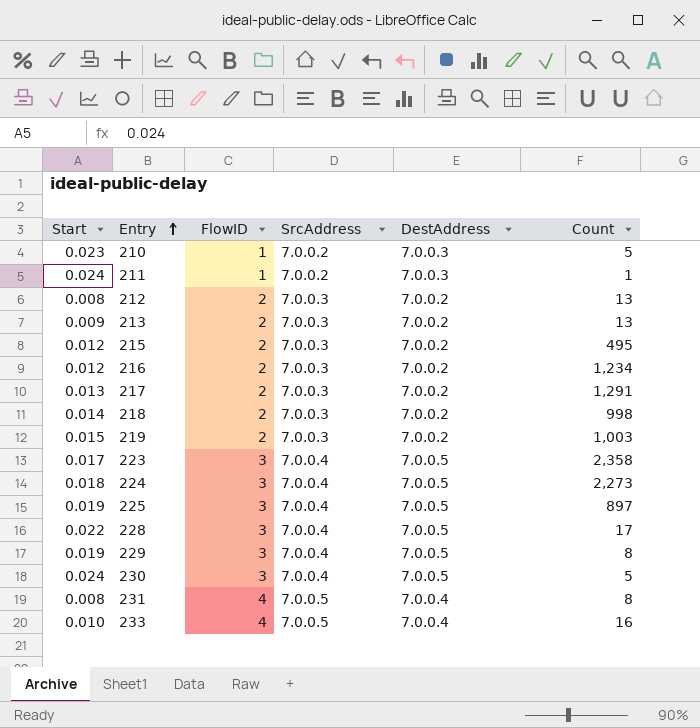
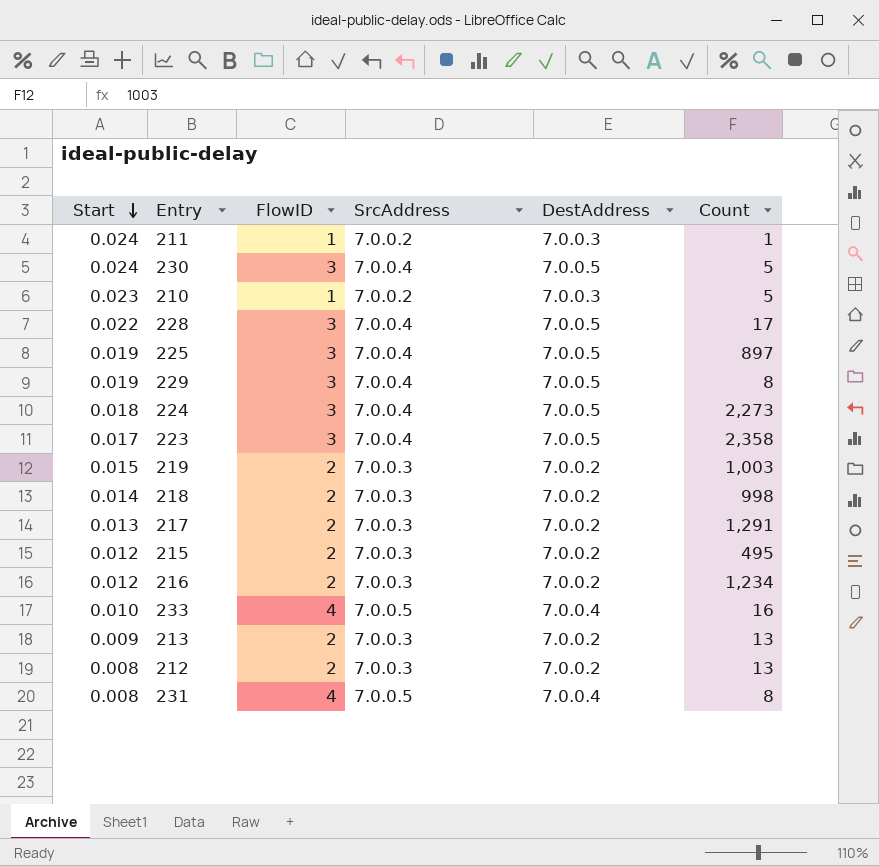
row order: Entry ascending -> Start descending

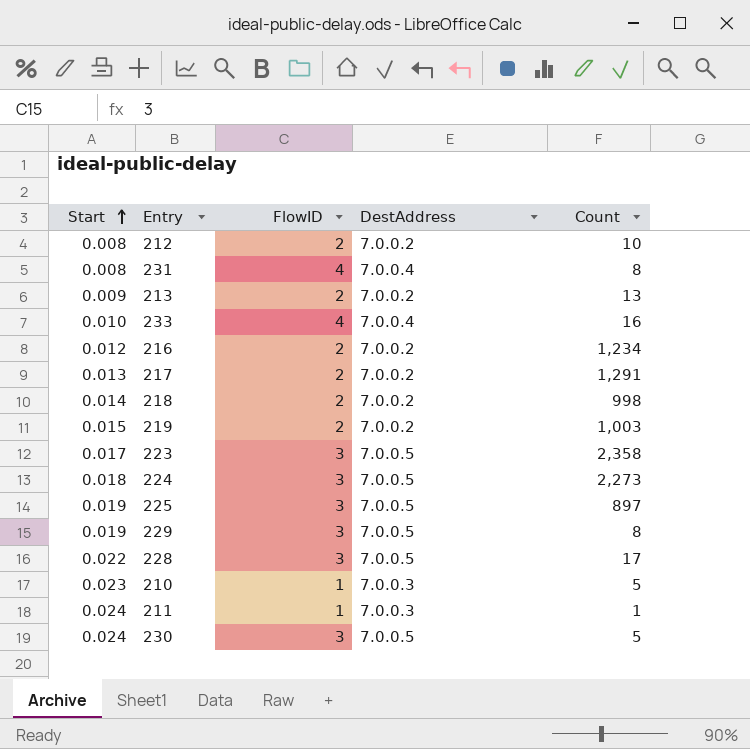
row order: Start descending -> Start ascending
column SrcAddress | position: 4 -> none
row 215: 0.012 | 2 | 7.0.0.3 | 7.0.0.2 | 495 -> none
212 | Count: 13 -> 10

